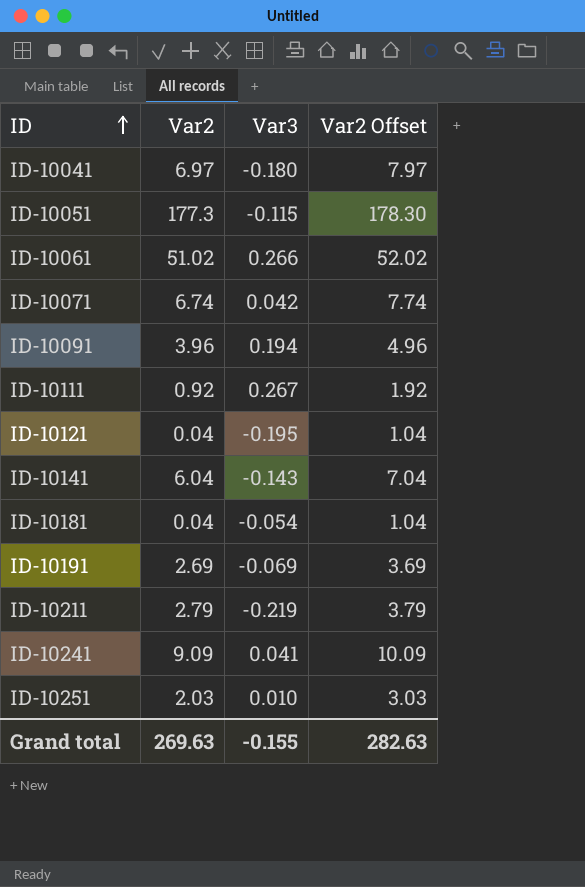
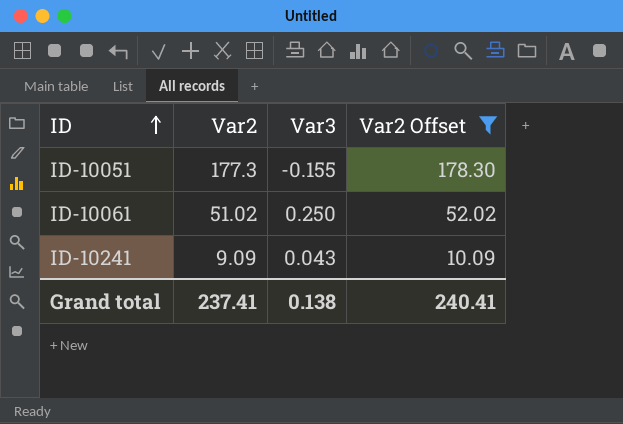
filter: none -> Var2 Offset >= 10.09
ID-10051 | Var3: -0.115 -> -0.155
ID-10061 | Var3: 0.266 -> 0.250
ID-10241 | Var3: 0.041 -> 0.043
Grand total | Var2: 269.63 -> 237.41
Grand total | Var3: -0.155 -> 0.138
Grand total | Var2 Offset: 282.63 -> 240.41

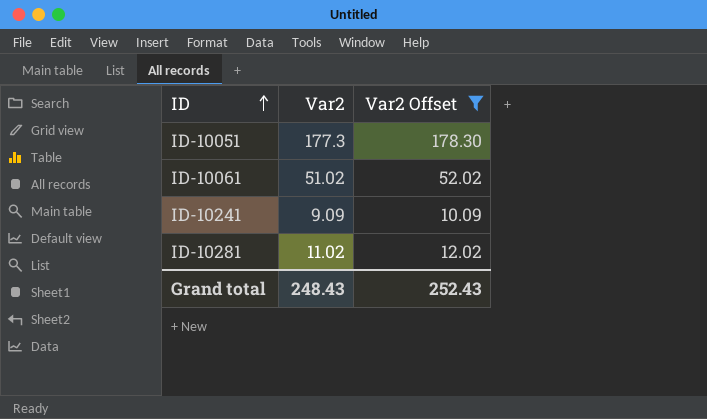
column Var3 | position: 3 -> none
row ID-10281: none -> 11.02 | 12.02
Grand total | Var2: 237.41 -> 248.43
Grand total | Var2 Offset: 240.41 -> 252.43

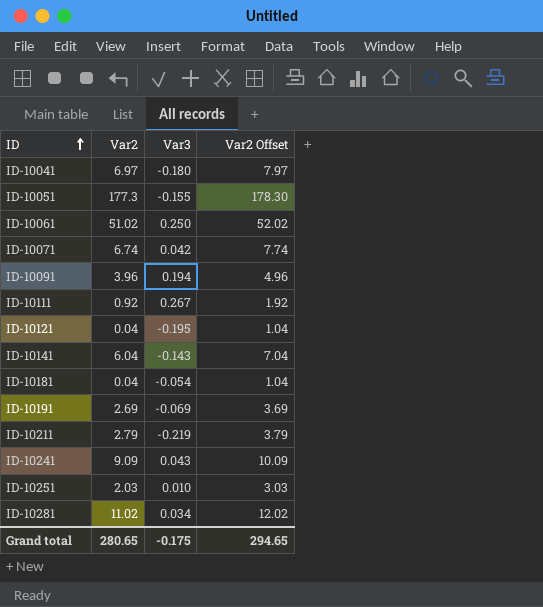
filter: Var2 Offset >= 10.09 -> none
column Var3 | position: none -> 3
Grand total | Var2: 248.43 -> 280.65
Grand total | Var2 Offset: 252.43 -> 294.65

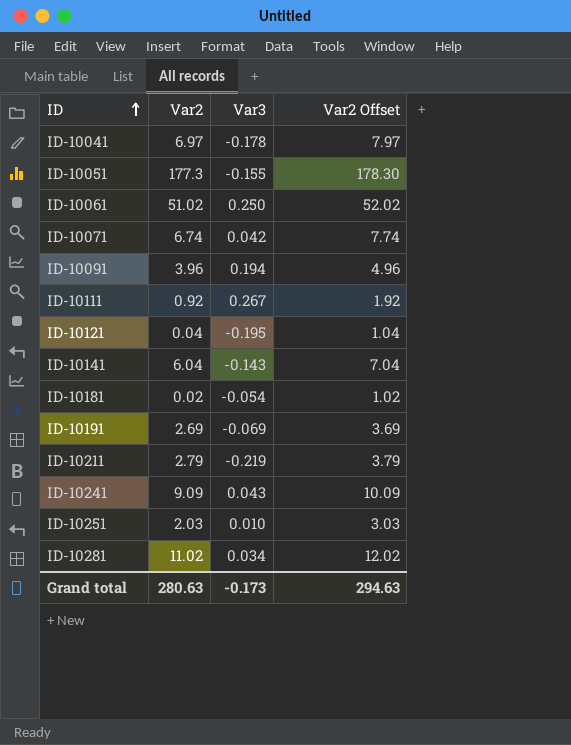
ID-10041 | Var3: -0.180 -> -0.178
ID-10181 | Var2: 0.04 -> 0.02
ID-10181 | Var2 Offset: 1.04 -> 1.02
Grand total | Var2: 280.65 -> 280.63
Grand total | Var3: -0.175 -> -0.173
Grand total | Var2 Offset: 294.65 -> 294.63

